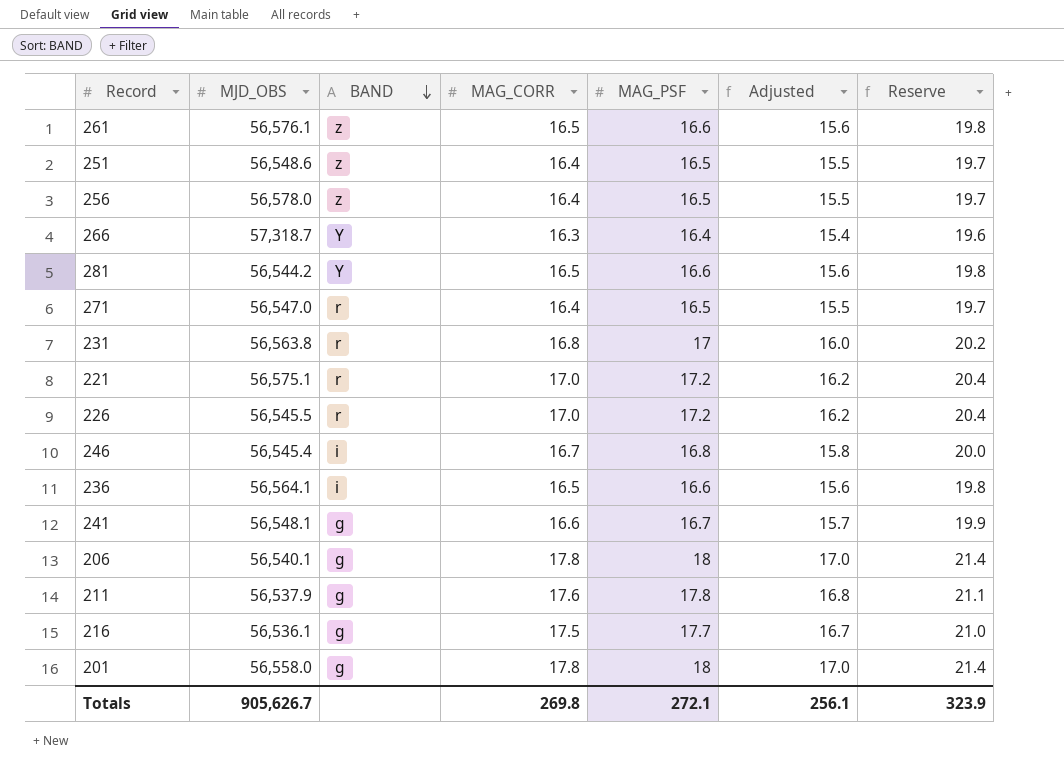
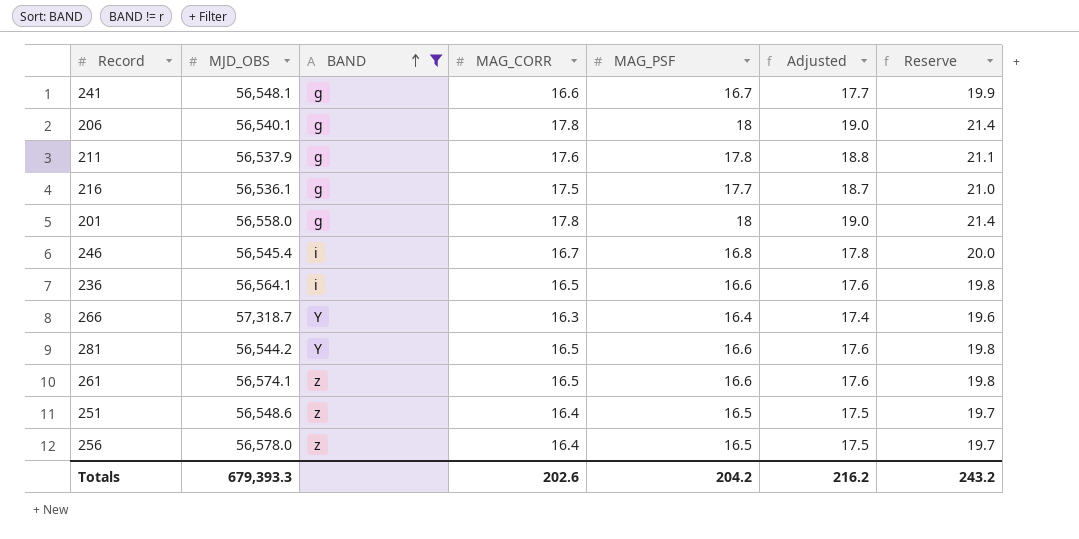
filter: none -> BAND != r
row order: BAND descending -> BAND ascending
column Adjusted | formula: [MAG_PSF] - 1 -> [MAG_PSF] + 1
261 | MJD_OBS: 56,576.1 -> 56,574.1
Totals | MJD_OBS: 905,626.7 -> 679,393.3
Totals | MAG_CORR: 269.8 -> 202.6
Totals | MAG_PSF: 272.1 -> 204.2
Totals | Adjusted: 256.1 -> 216.2
Totals | Reserve: 323.9 -> 243.2

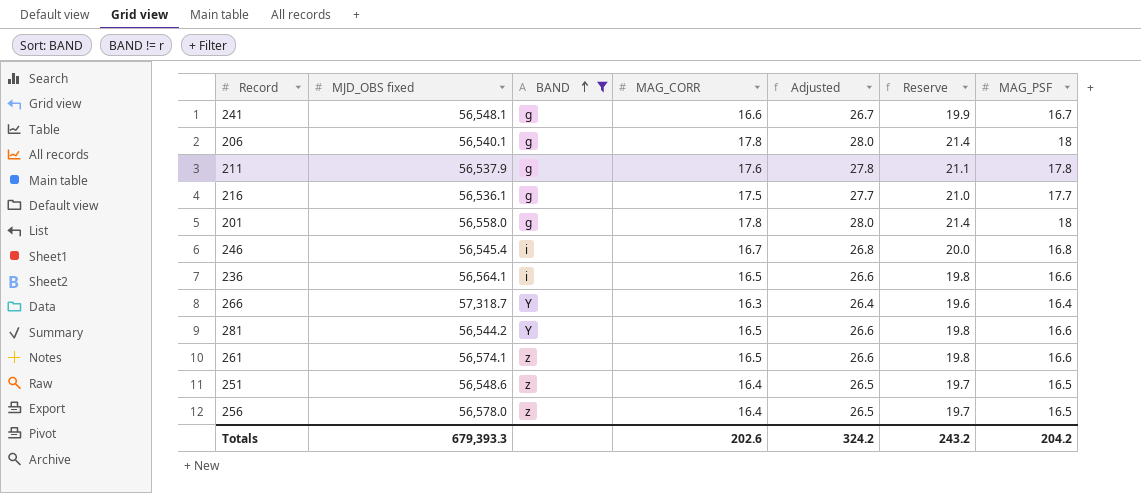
column name: MJD_OBS -> MJD_OBS fixed
column Adjusted | formula: [MAG_PSF] + 1 -> [MAG_PSF] + 10
column MAG_PSF | position: 5 -> 7
Totals | Adjusted: 216.2 -> 324.2

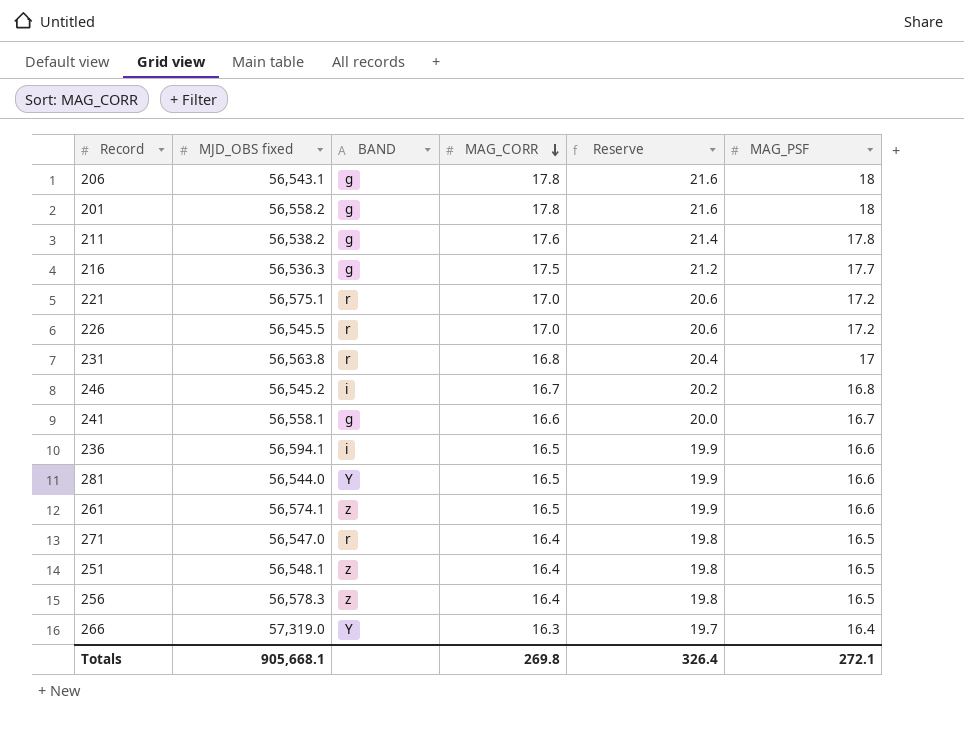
filter: BAND != r -> none
row order: BAND ascending -> MAG_CORR descending
column Adjusted | formula: [MAG_PSF] + 10 -> none
column Reserve | formula: [MAG_CORR] * 1.2 -> [MAG_PSF] * 1.2
206 | MJD_OBS fixed: 56,540.1 -> 56,543.1
201 | MJD_OBS fixed: 56,558.0 -> 56,558.2
211 | MJD_OBS fixed: 56,537.9 -> 56,538.2
216 | MJD_OBS fixed: 56,536.1 -> 56,536.3
246 | MJD_OBS fixed: 56,545.4 -> 56,545.2
241 | MJD_OBS fixed: 56,548.1 -> 56,558.1
236 | MJD_OBS fixed: 56,564.1 -> 56,594.1
281 | MJD_OBS fixed: 56,544.2 -> 56,544.0
251 | MJD_OBS fixed: 56,548.6 -> 56,548.1
256 | MJD_OBS fixed: 56,578.0 -> 56,578.3
266 | MJD_OBS fixed: 57,318.7 -> 57,319.0
Totals | MJD_OBS fixed: 679,393.3 -> 905,668.1
Totals | MAG_CORR: 202.6 -> 269.8
Totals | Reserve: 243.2 -> 326.4
Totals | MAG_PSF: 204.2 -> 272.1

